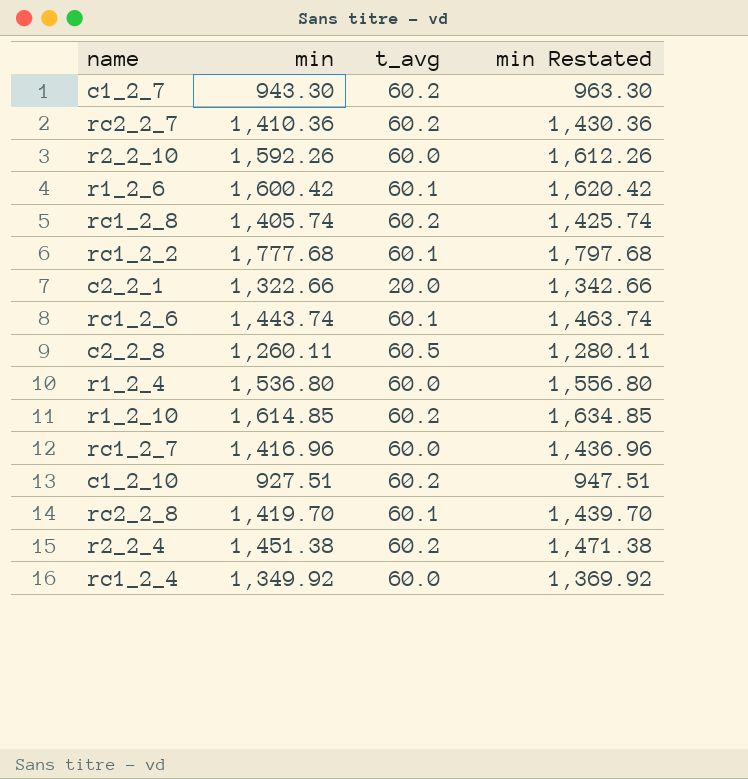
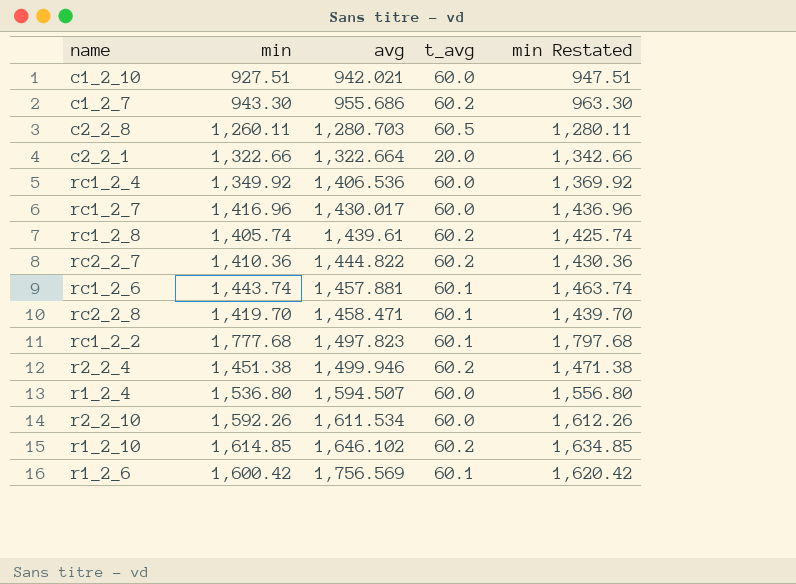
row order: none -> avg ascending
column avg | position: none -> 3
c1_2_10 | t_avg: 60.2 -> 60.0

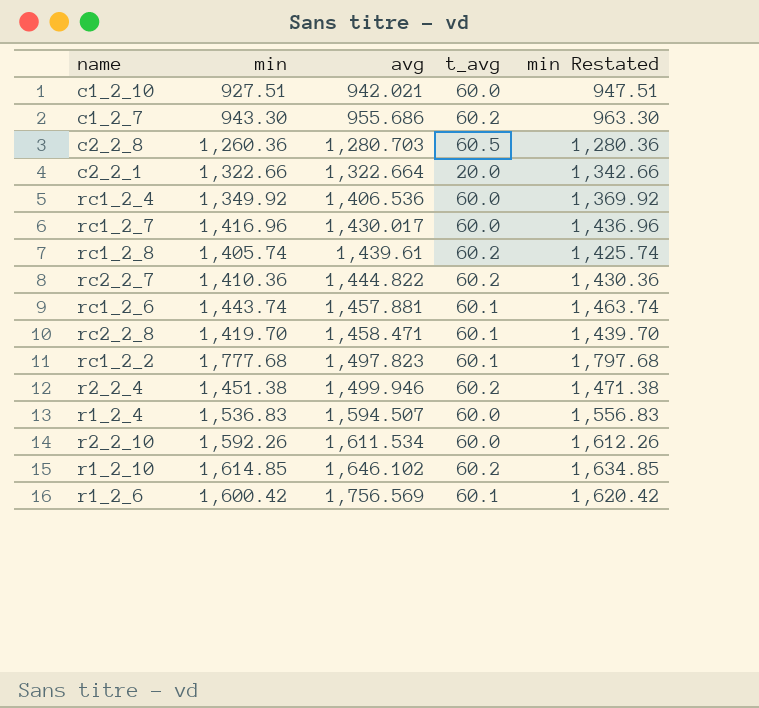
c2_2_8 | min: 1,260.11 -> 1,260.36
c2_2_8 | min Restated: 1,280.11 -> 1,280.36
r1_2_4 | min: 1,536.80 -> 1,536.83
r1_2_4 | min Restated: 1,556.80 -> 1,556.83

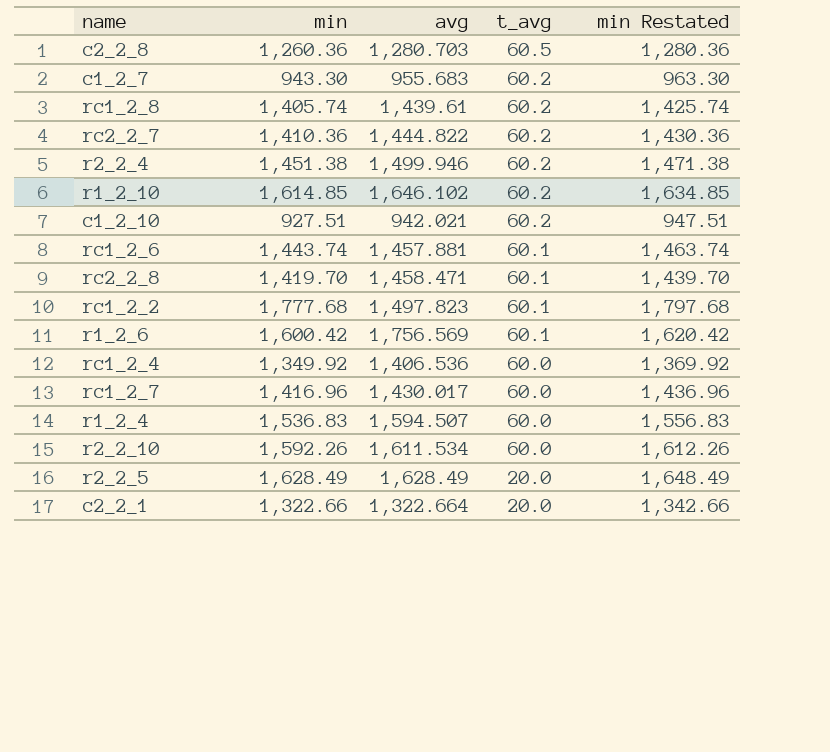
row order: avg ascending -> t_avg descending
c1_2_7 | avg: 955.686 -> 955.683
c1_2_10 | t_avg: 60.0 -> 60.2
row r2_2_5: none -> 1,628.49 | 1,628.49 | 20.0 | 1,648.49

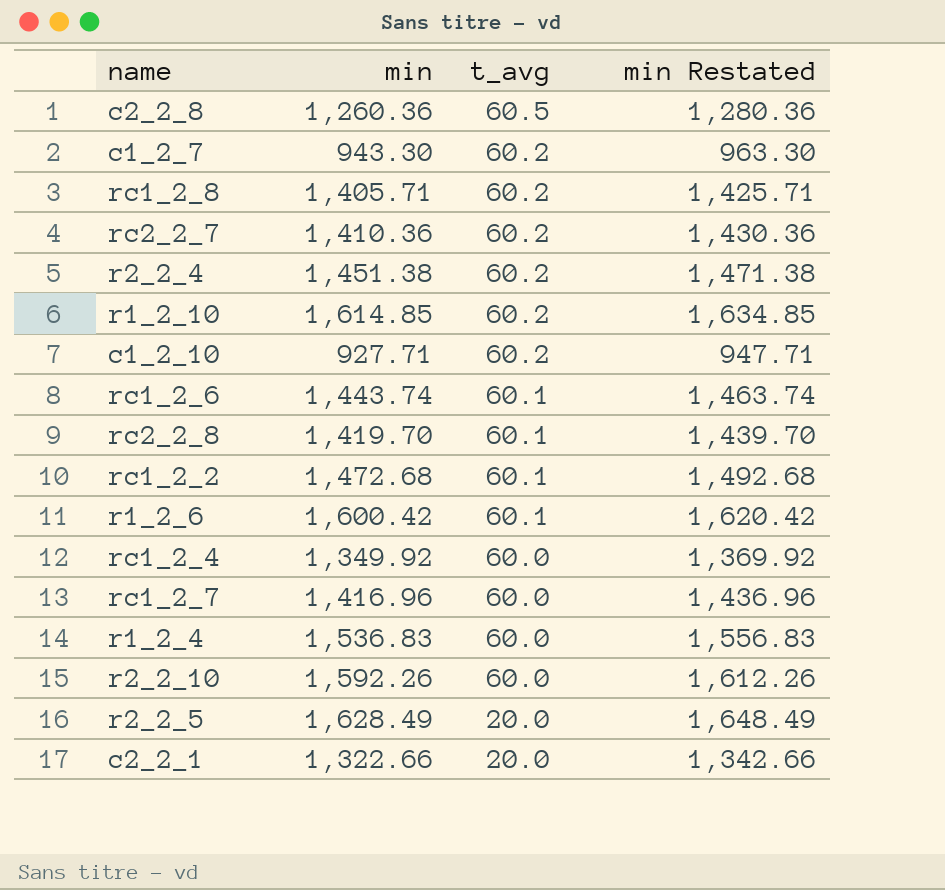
column avg | position: 3 -> none
rc1_2_8 | min: 1,405.74 -> 1,405.71
rc1_2_8 | min Restated: 1,425.74 -> 1,425.71
c1_2_10 | min: 927.51 -> 927.71
c1_2_10 | min Restated: 947.51 -> 947.71
rc1_2_2 | min: 1,777.68 -> 1,472.68
rc1_2_2 | min Restated: 1,797.68 -> 1,492.68

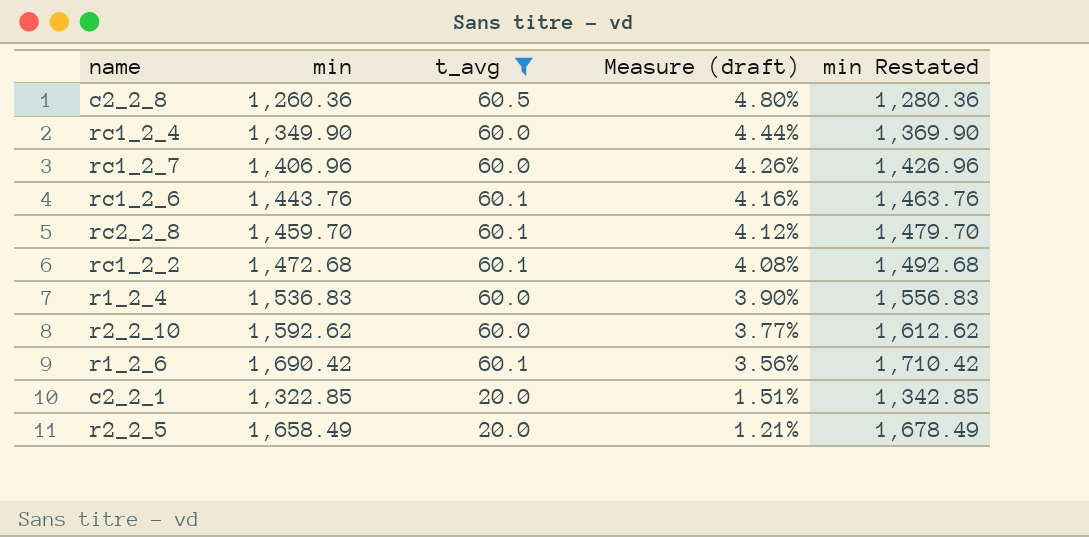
filter: none -> t_avg != 60.2
row order: t_avg descending -> Measure (draft) descending
column Measure (draft) | formula: none -> [t_avg] / [min]
rc1_2_4 | min: 1,349.92 -> 1,349.90
rc1_2_4 | min Restated: 1,369.92 -> 1,369.90
rc1_2_7 | min: 1,416.96 -> 1,406.96
rc1_2_7 | min Restated: 1,436.96 -> 1,426.96
rc1_2_6 | min: 1,443.74 -> 1,443.76
rc1_2_6 | min Restated: 1,463.74 -> 1,463.76
rc2_2_8 | min: 1,419.70 -> 1,459.70
rc2_2_8 | min Restated: 1,439.70 -> 1,479.70
r2_2_10 | min: 1,592.26 -> 1,592.62
r2_2_10 | min Restated: 1,612.26 -> 1,612.62
r1_2_6 | min: 1,600.42 -> 1,690.42
r1_2_6 | min Restated: 1,620.42 -> 1,710.42
c2_2_1 | min: 1,322.66 -> 1,322.85
c2_2_1 | min Restated: 1,342.66 -> 1,342.85
r2_2_5 | min: 1,628.49 -> 1,658.49
r2_2_5 | min Restated: 1,648.49 -> 1,678.49

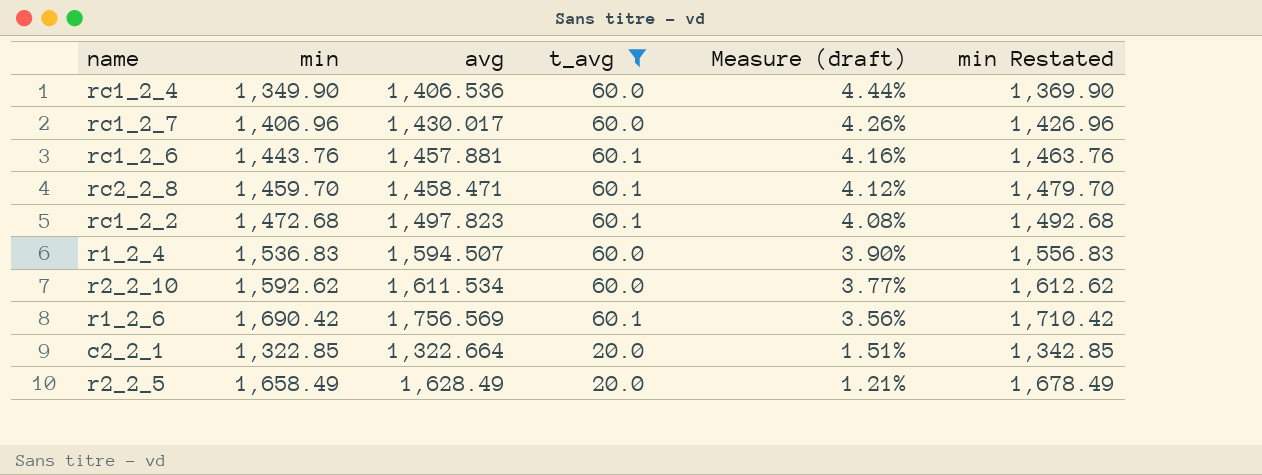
column avg | position: none -> 3
row c2_2_8: 1,260.36 | 60.5 | 4.80% | 1,280.36 -> none

